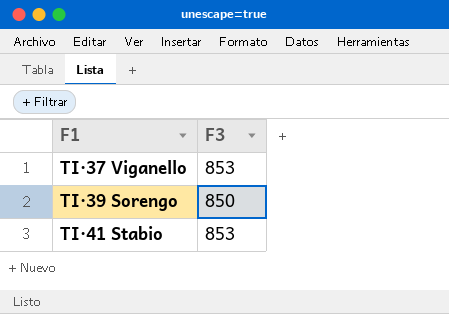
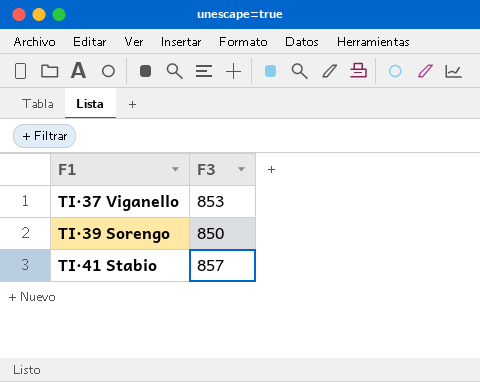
TI·41 Stabio | F3: 853 -> 857

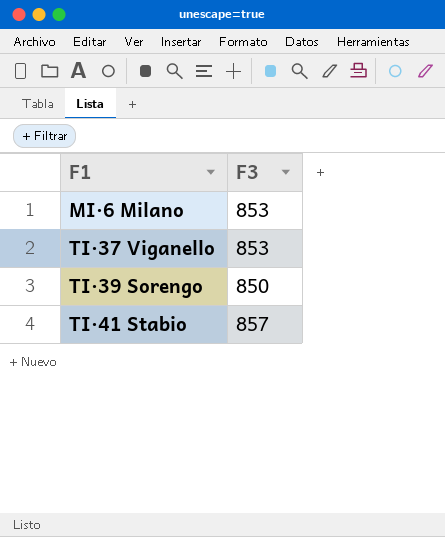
row MI·6 Milano: none -> 853

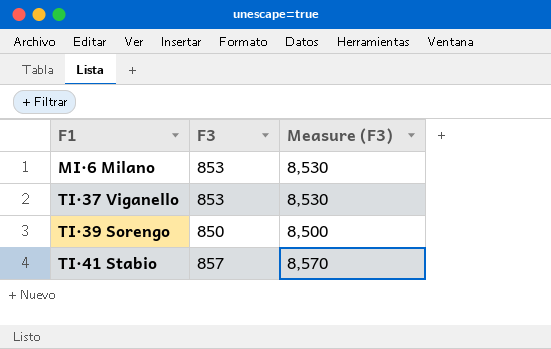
column Measure (F3) | formula: none -> [F3] * 10

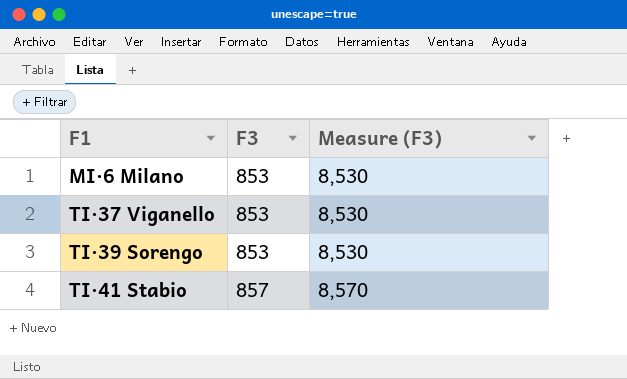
TI·39 Sorengo | F3: 850 -> 853
TI·39 Sorengo | Measure (F3): 8,500 -> 8,530

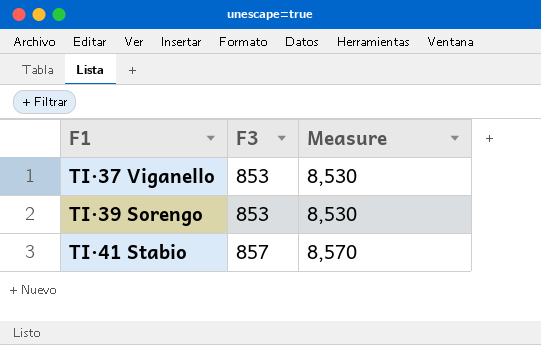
column name: Measure (F3) -> Measure
row MI·6 Milano: 853 | 8,530 -> none

